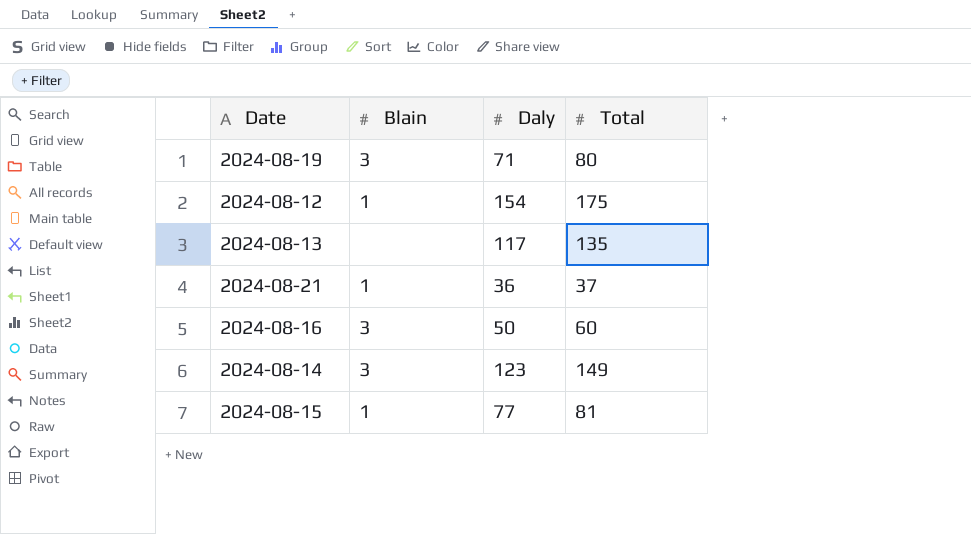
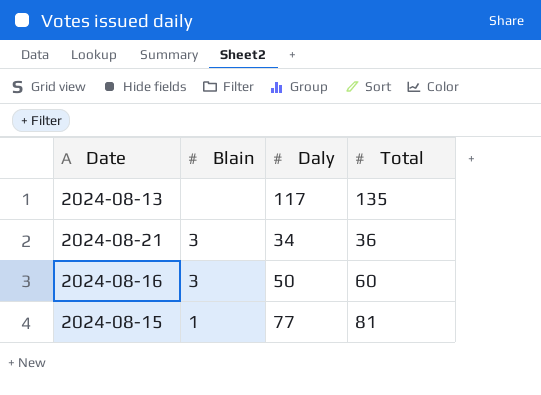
row 2024-08-19: 3 | 71 | 80 -> none
row 2024-08-12: 1 | 154 | 175 -> none
row 2024-08-14: 3 | 123 | 149 -> none
2024-08-21 | Blain: 1 -> 3
2024-08-21 | Daly: 36 -> 34
2024-08-21 | Total: 37 -> 36

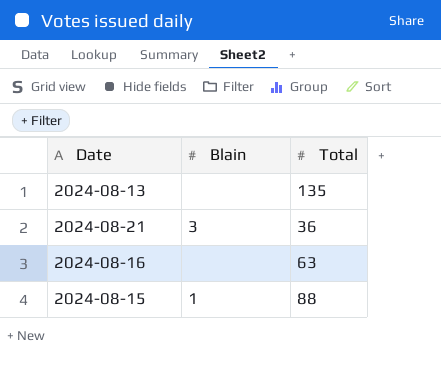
column Daly | position: 3 -> none
2024-08-16 | Blain: 3 -> none
2024-08-16 | Total: 60 -> 63
2024-08-15 | Total: 81 -> 88

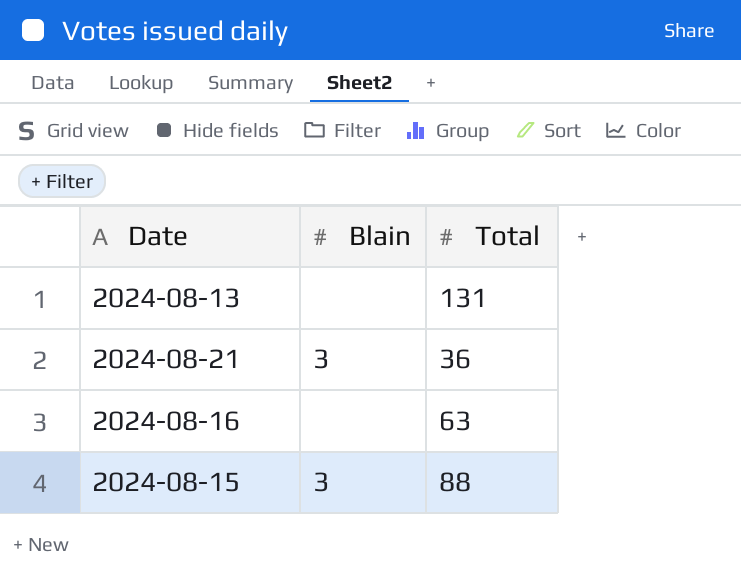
2024-08-13 | Total: 135 -> 131
2024-08-15 | Blain: 1 -> 3

